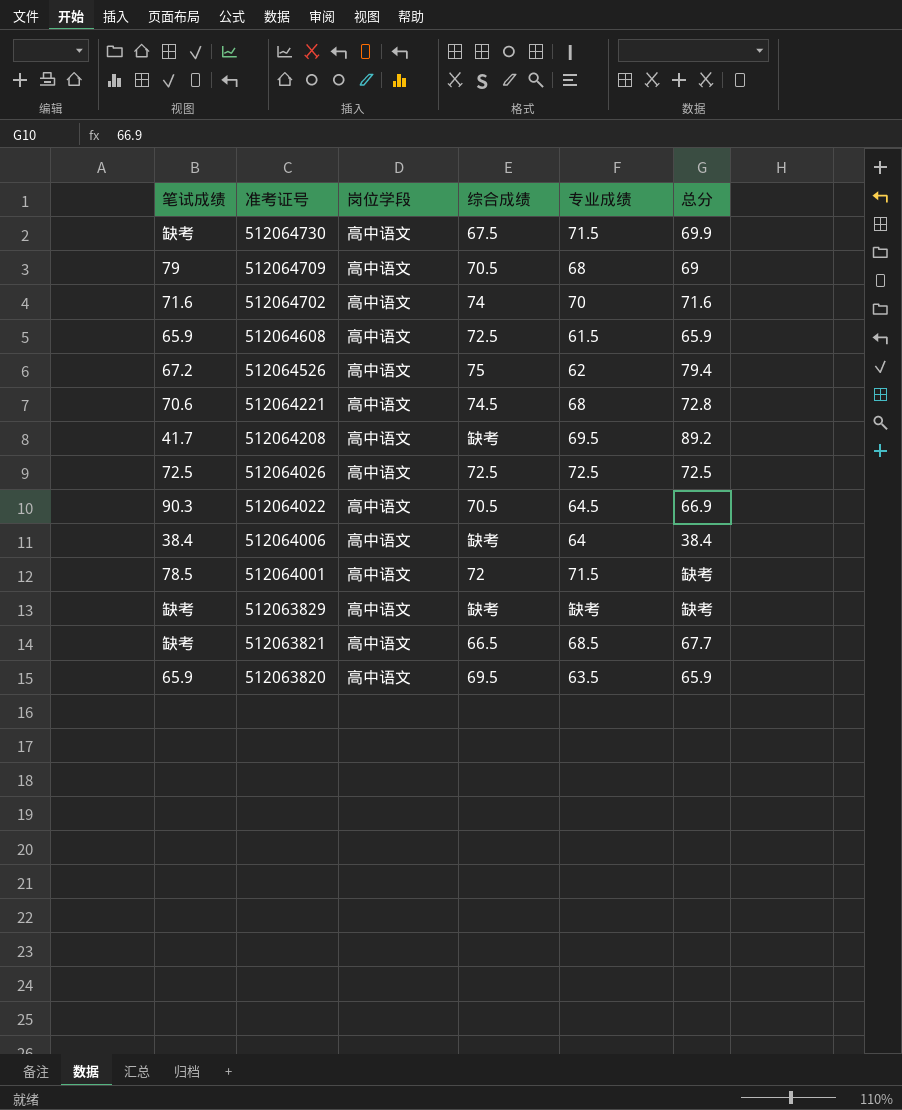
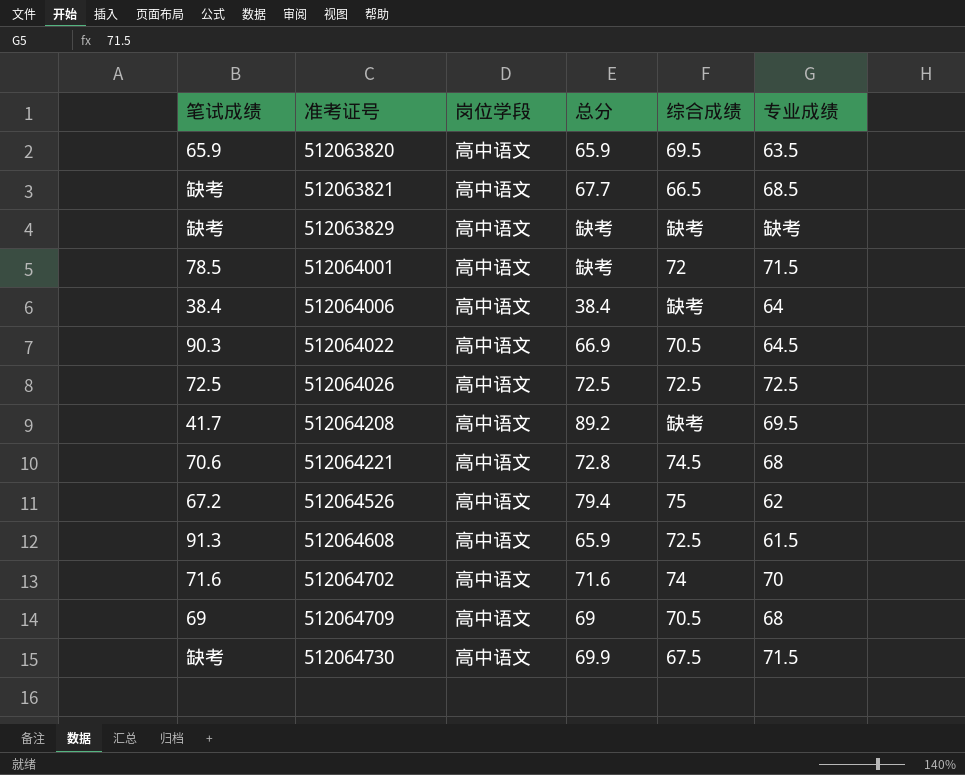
row order: 准考证号 descending -> 准考证号 ascending
column 总分 | position: 6 -> 4
512064608 | 笔试成绩: 65.9 -> 91.3
512064709 | 笔试成绩: 79 -> 69

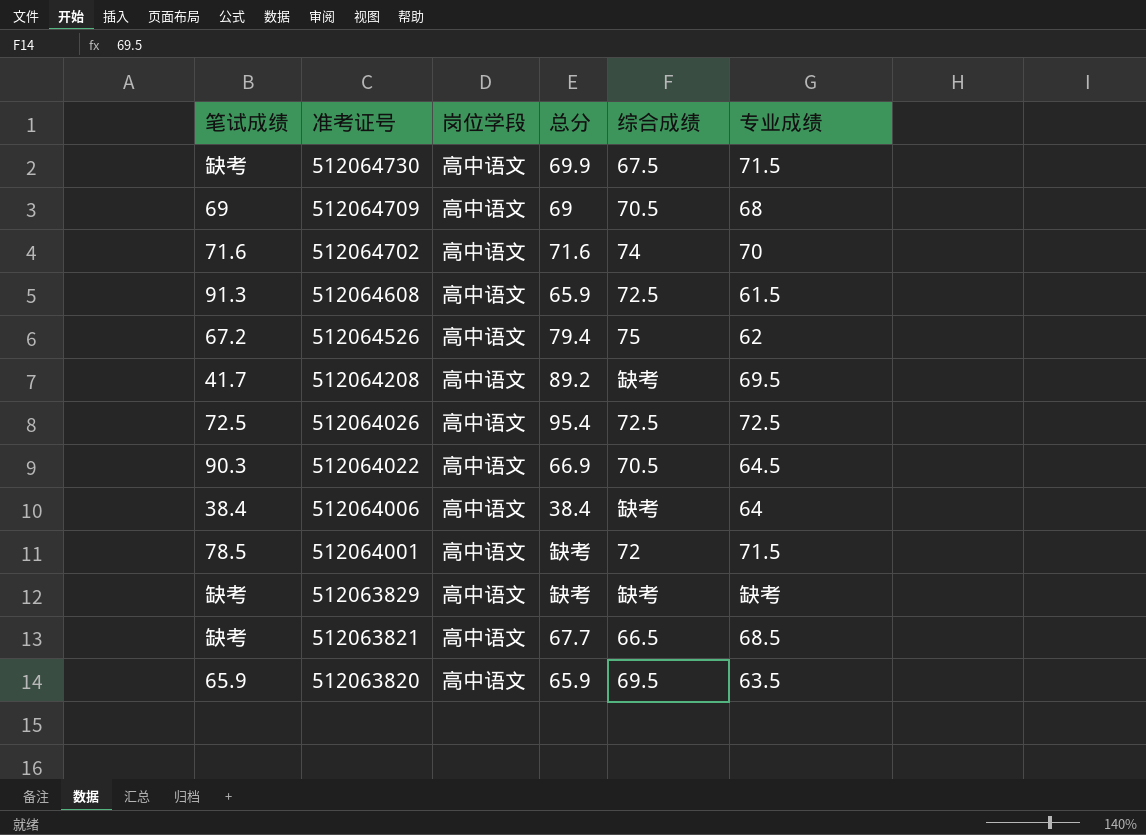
row order: 准考证号 ascending -> 准考证号 descending
row 512064221: 70.6 | 高中语文 | 72.8 | 74.5 | 68 -> none
512064026 | 总分: 72.5 -> 95.4

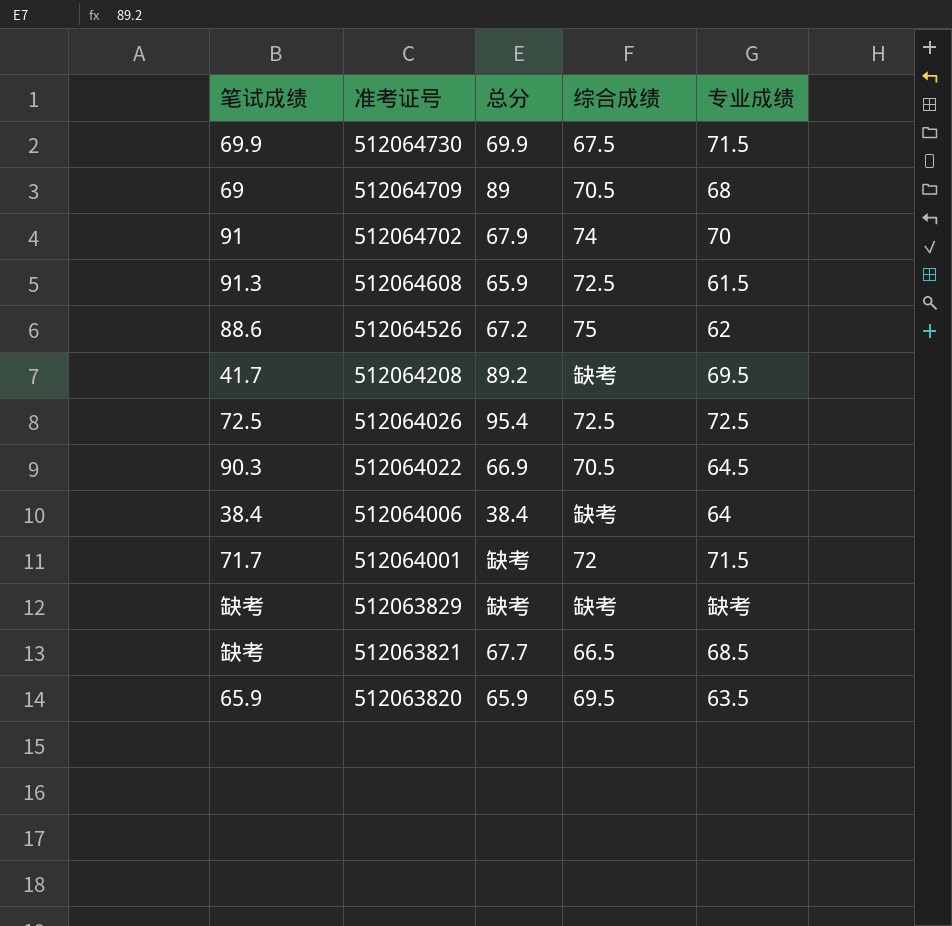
column 岗位学段 | position: 3 -> none
512064730 | 笔试成绩: 缺考 -> 69.9
512064709 | 总分: 69 -> 89
512064702 | 笔试成绩: 71.6 -> 91
512064702 | 总分: 71.6 -> 67.9
512064526 | 笔试成绩: 67.2 -> 88.6
512064526 | 总分: 79.4 -> 67.2
512064001 | 笔试成绩: 78.5 -> 71.7

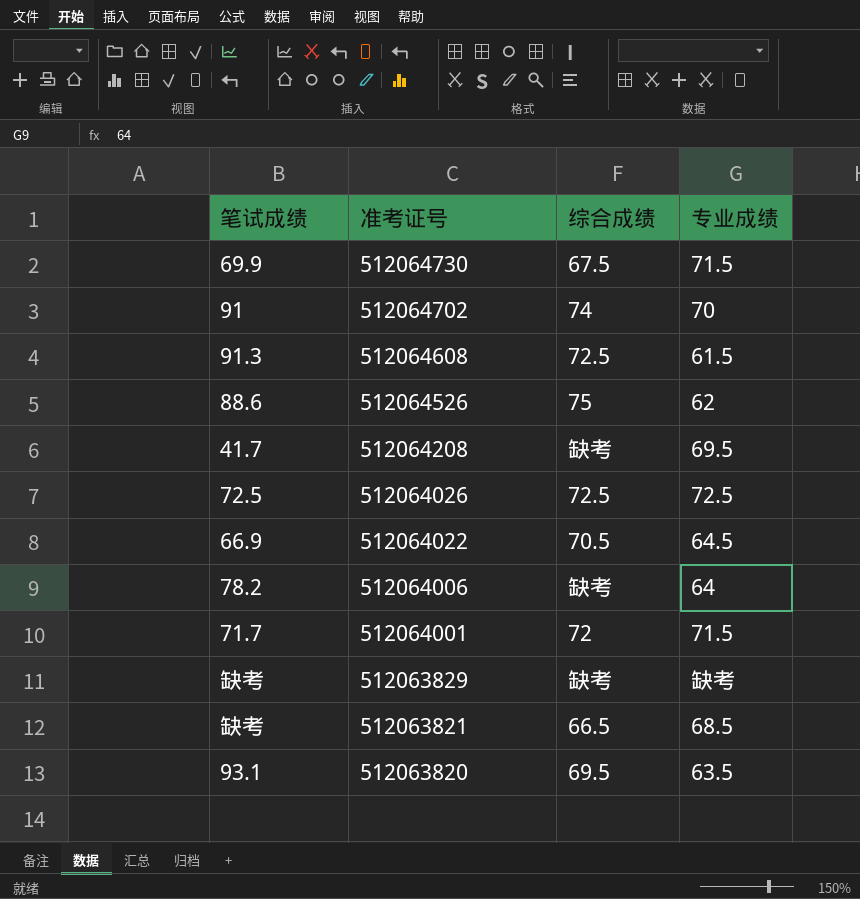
column 总分 | position: 3 -> none
row 512064709: 69 | 89 | 70.5 | 68 -> none
512064022 | 笔试成绩: 90.3 -> 66.9
512064006 | 笔试成绩: 38.4 -> 78.2
512063820 | 笔试成绩: 65.9 -> 93.1

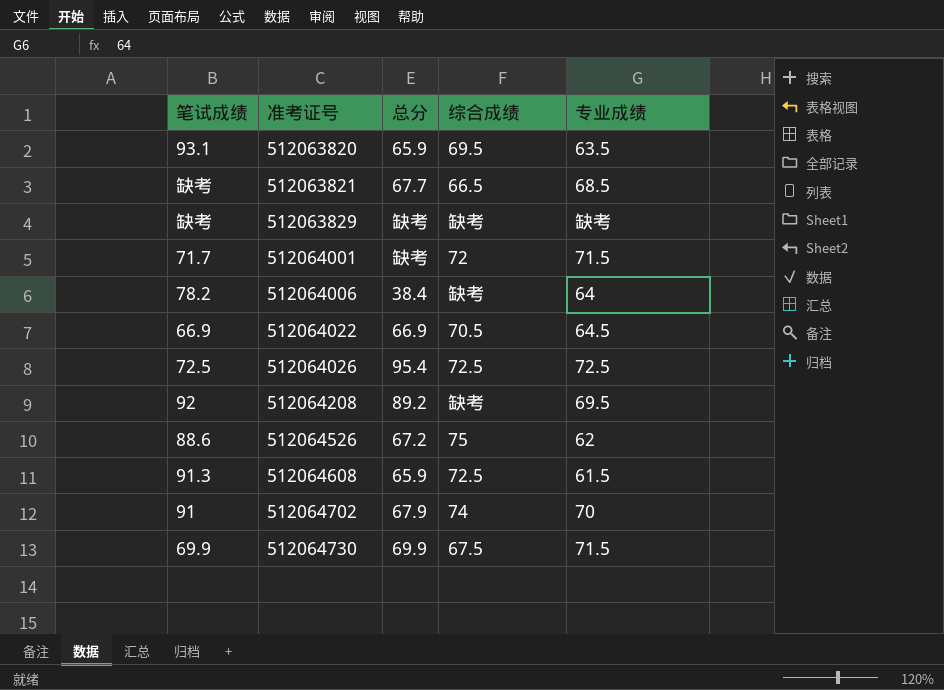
row order: 准考证号 descending -> 准考证号 ascending
column 总分 | position: none -> 3
512064208 | 笔试成绩: 41.7 -> 92

